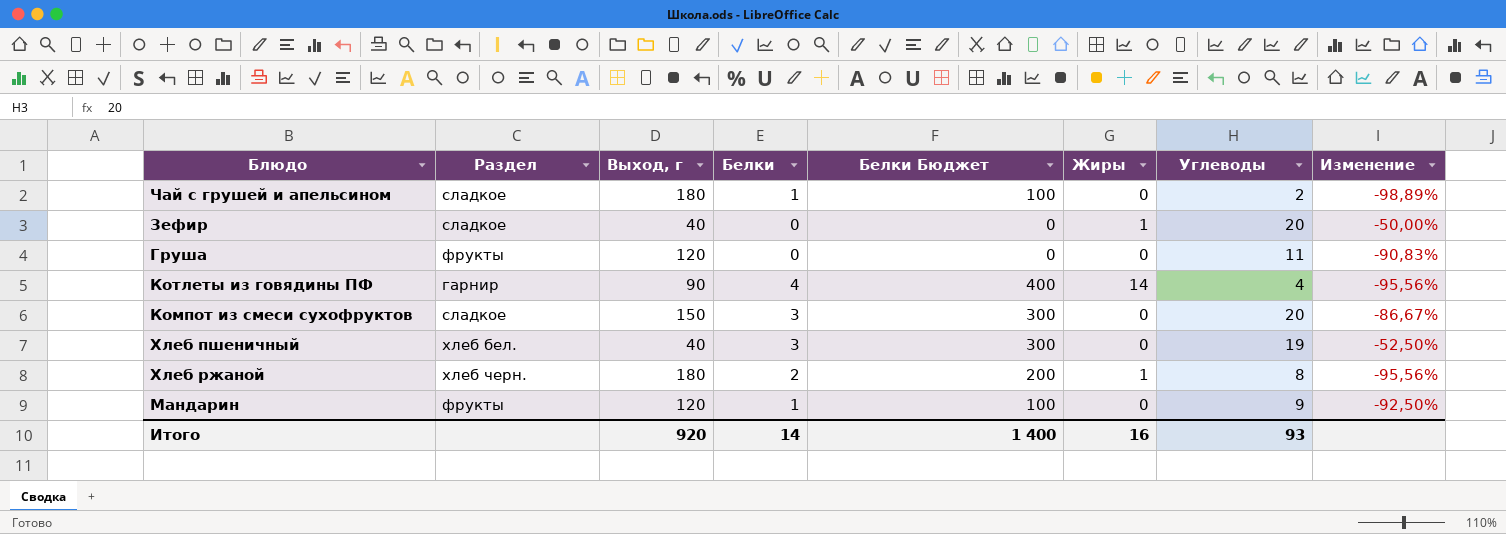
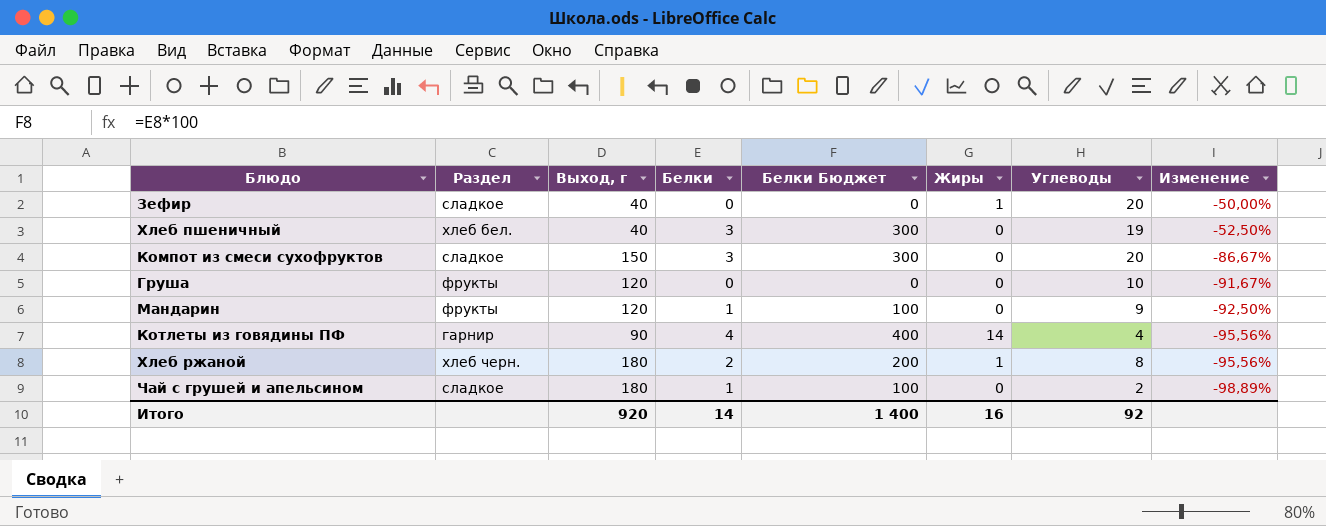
row order: none -> Изменение descending
Груша | Углеводы: 11 -> 10
Груша | Изменение: -90,83% -> -91,67%
Итого | Углеводы: 93 -> 92

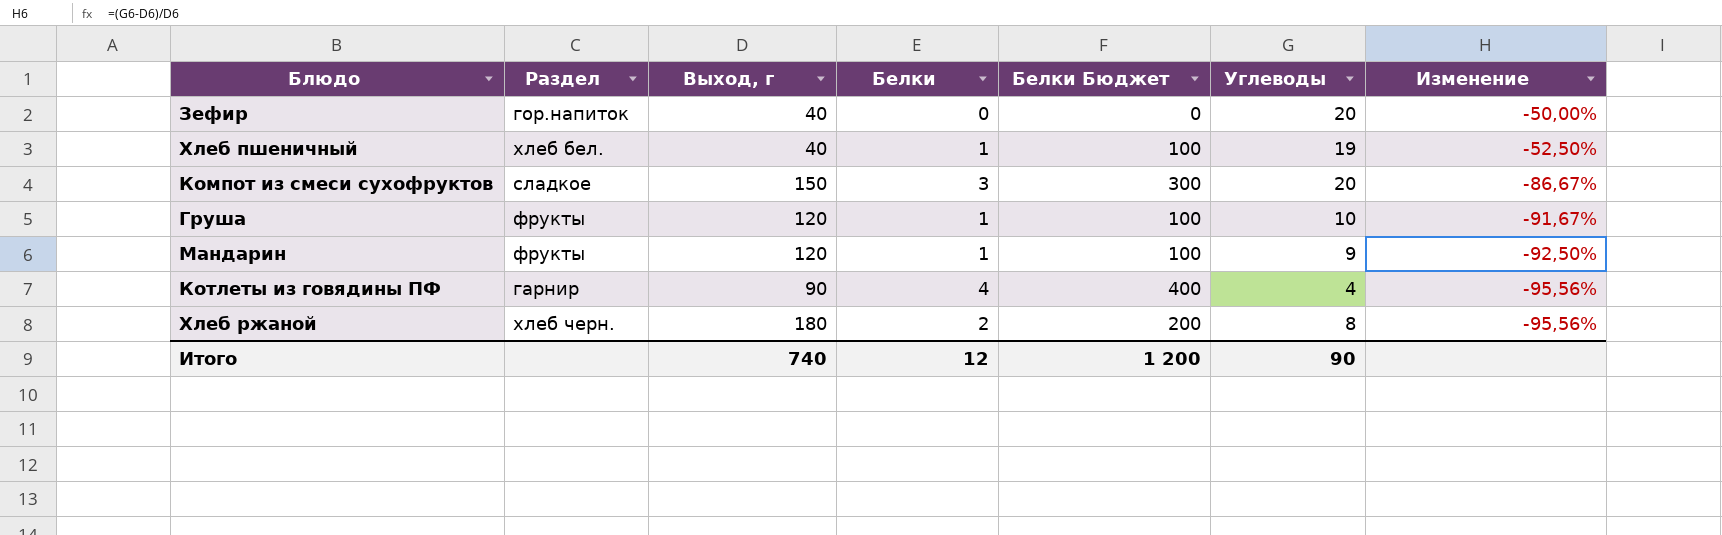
column Жиры | position: 6 -> none
row Чай с грушей и апельсином: сладкое | 180 | 1 | 100 | 0 | 2 | -98,89% -> none
Зефир | Раздел: сладкое -> гор.напиток
Хлеб пшеничный | Белки: 3 -> 1
Хлеб пшеничный | Белки Бюджет: 300 -> 100
Груша | Белки: 0 -> 1
Груша | Белки Бюджет: 0 -> 100
Итого | Выход, г: 920 -> 740
Итого | Белки: 14 -> 12
Итого | Белки Бюджет: 1 400 -> 1 200
Итого | Углеводы: 92 -> 90

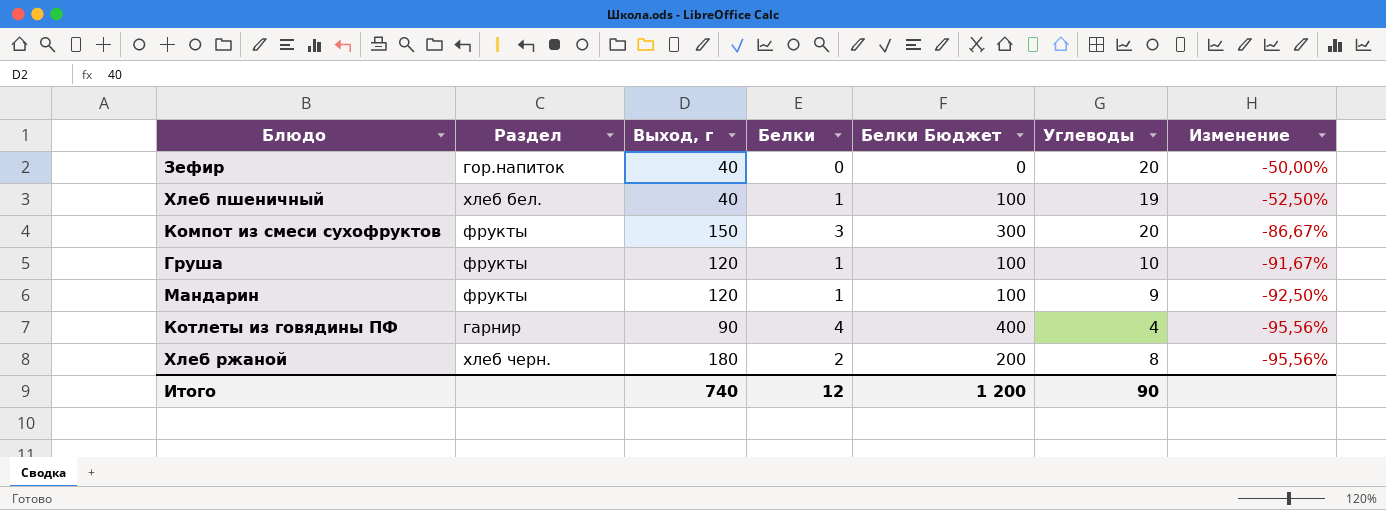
Компот из смеси сухофруктов | Раздел: сладкое -> фрукты

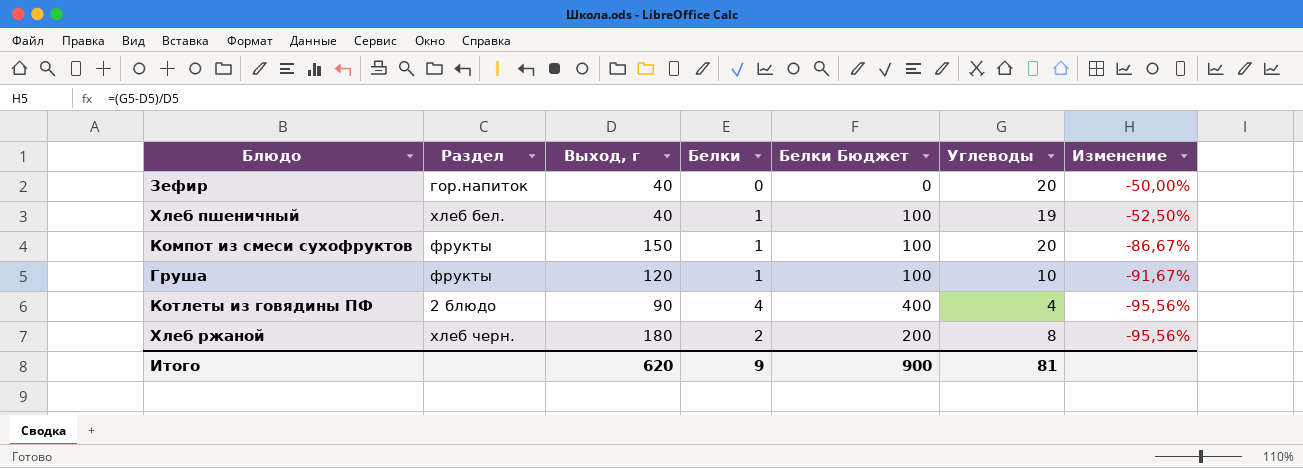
row Мандарин: фрукты | 120 | 1 | 100 | 9 | -92,50% -> none
Компот из смеси сухофруктов | Белки: 3 -> 1
Компот из смеси сухофруктов | Белки Бюджет: 300 -> 100
Котлеты из говядины ПФ | Раздел: гарнир -> 2 блюдо
Итого | Выход, г: 740 -> 620
Итого | Белки: 12 -> 9
Итого | Белки Бюджет: 1 200 -> 900
Итого | Углеводы: 90 -> 81

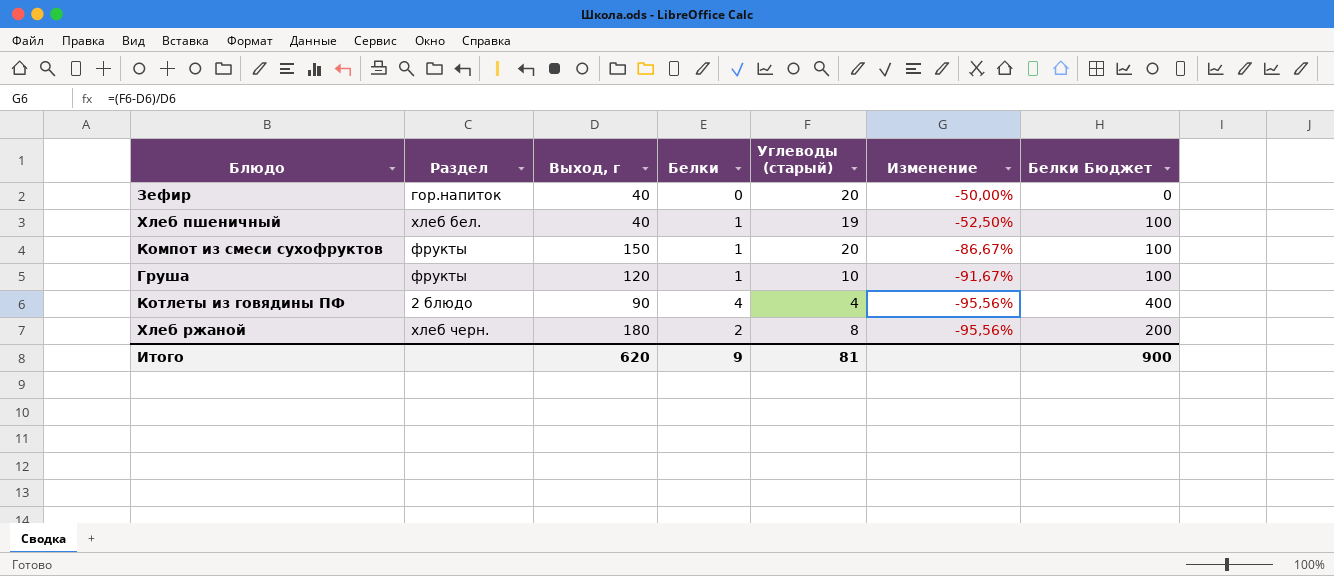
column name: Углеводы -> Углеводы (старый)
column Белки Бюджет | position: 5 -> 7

